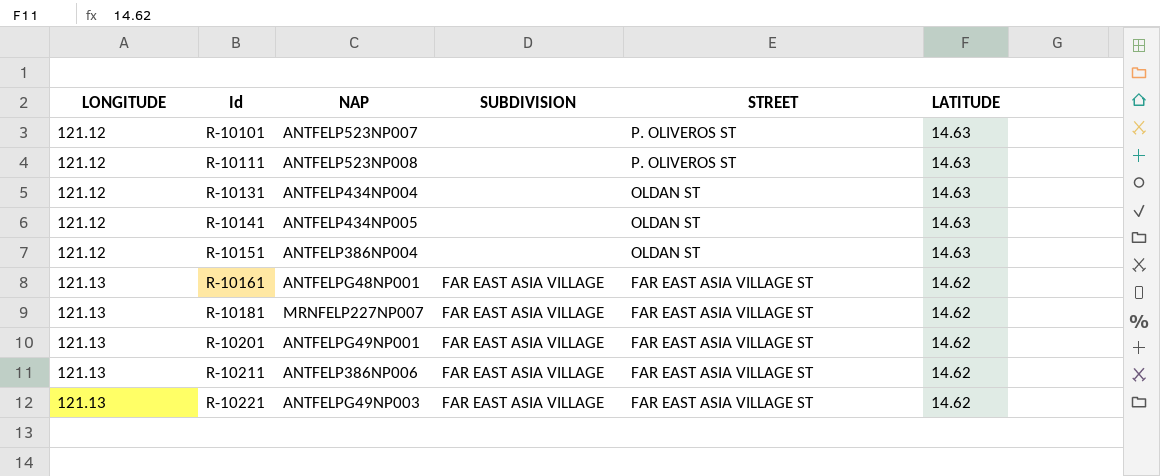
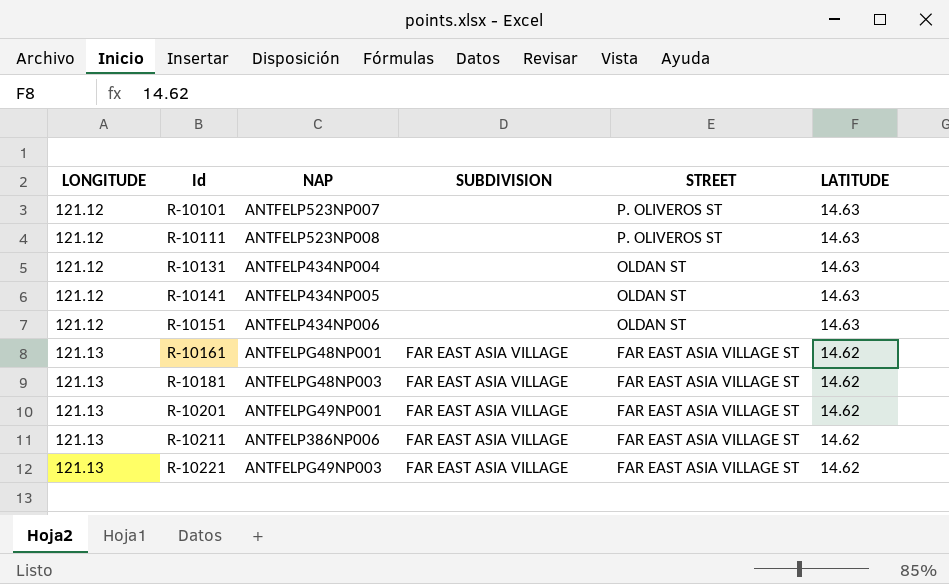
R-10151 | NAP: ANTFELP386NP004 -> ANTFELP434NP006
R-10181 | NAP: MRNFELP227NP007 -> ANTFELPG48NP003

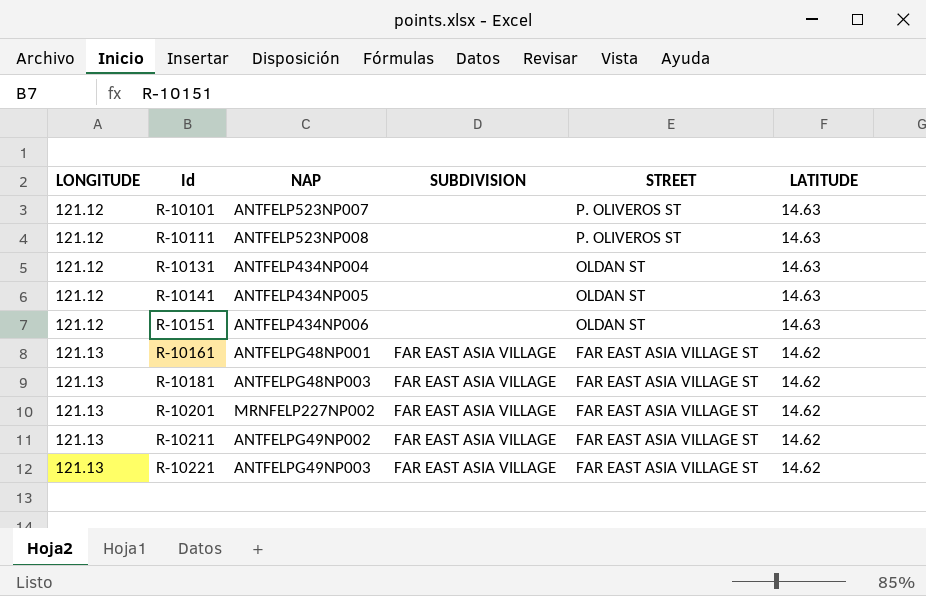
R-10201 | NAP: ANTFELPG49NP001 -> MRNFELP227NP002
R-10211 | NAP: ANTFELP386NP006 -> ANTFELPG49NP002

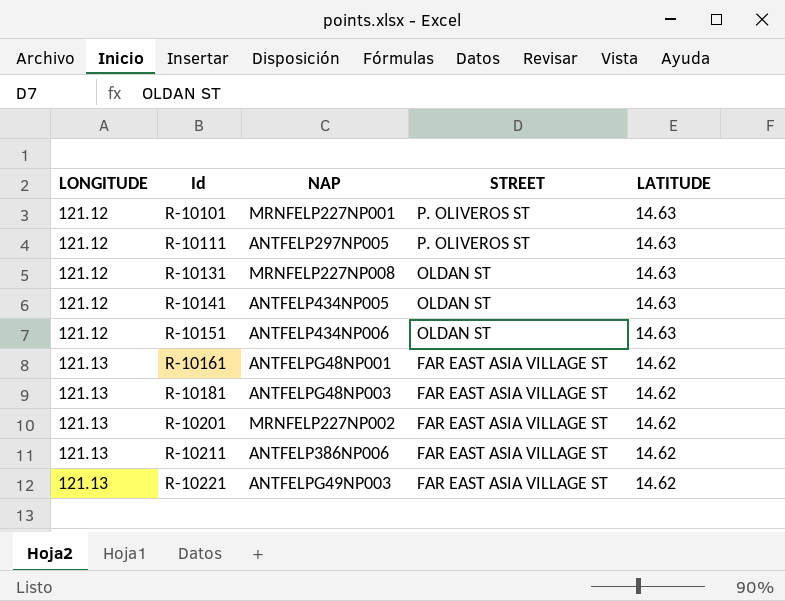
column SUBDIVISION | position: 4 -> none
R-10101 | NAP: ANTFELP523NP007 -> MRNFELP227NP001
R-10111 | NAP: ANTFELP523NP008 -> ANTFELP297NP005
R-10131 | NAP: ANTFELP434NP004 -> MRNFELP227NP008
R-10211 | NAP: ANTFELPG49NP002 -> ANTFELP386NP006

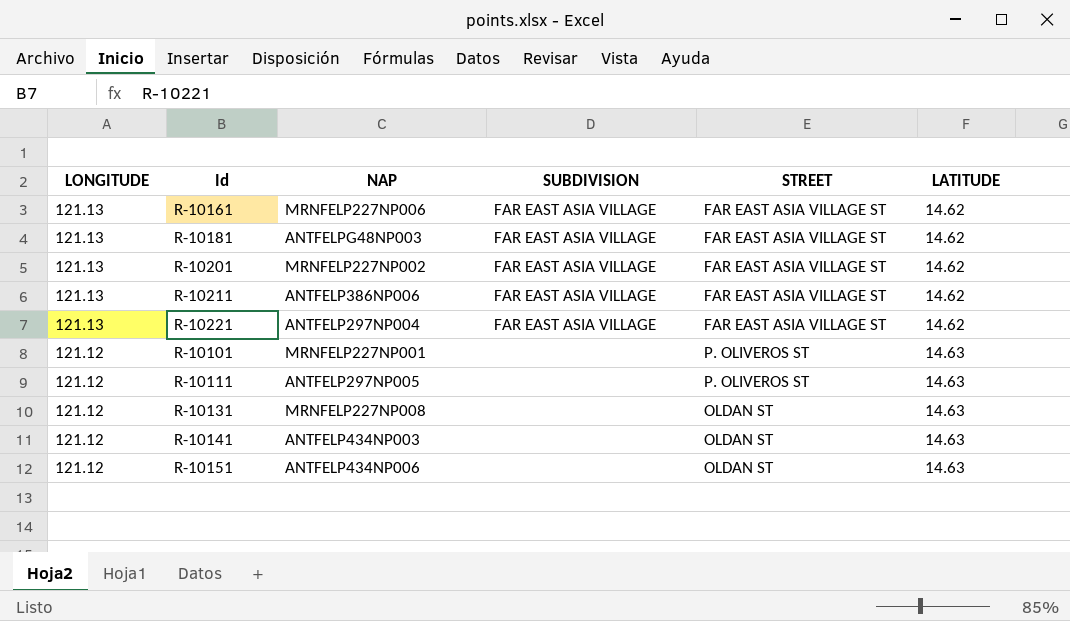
row order: LONGITUDE ascending -> LONGITUDE descending
column SUBDIVISION | position: none -> 4
R-10161 | NAP: ANTFELPG48NP001 -> MRNFELP227NP006
R-10221 | NAP: ANTFELPG49NP003 -> ANTFELP297NP004
R-10141 | NAP: ANTFELP434NP005 -> ANTFELP434NP003

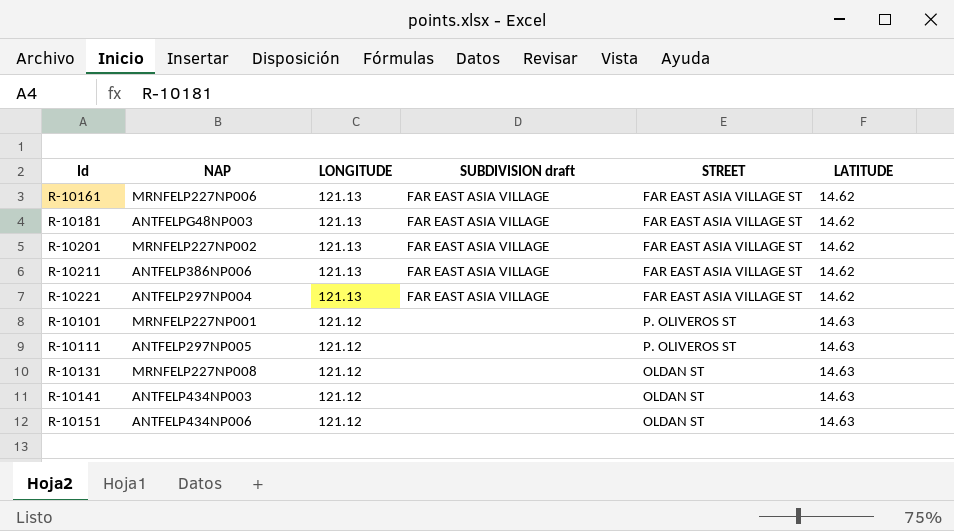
column LONGITUDE | position: 1 -> 3
column name: SUBDIVISION -> SUBDIVISION draft

